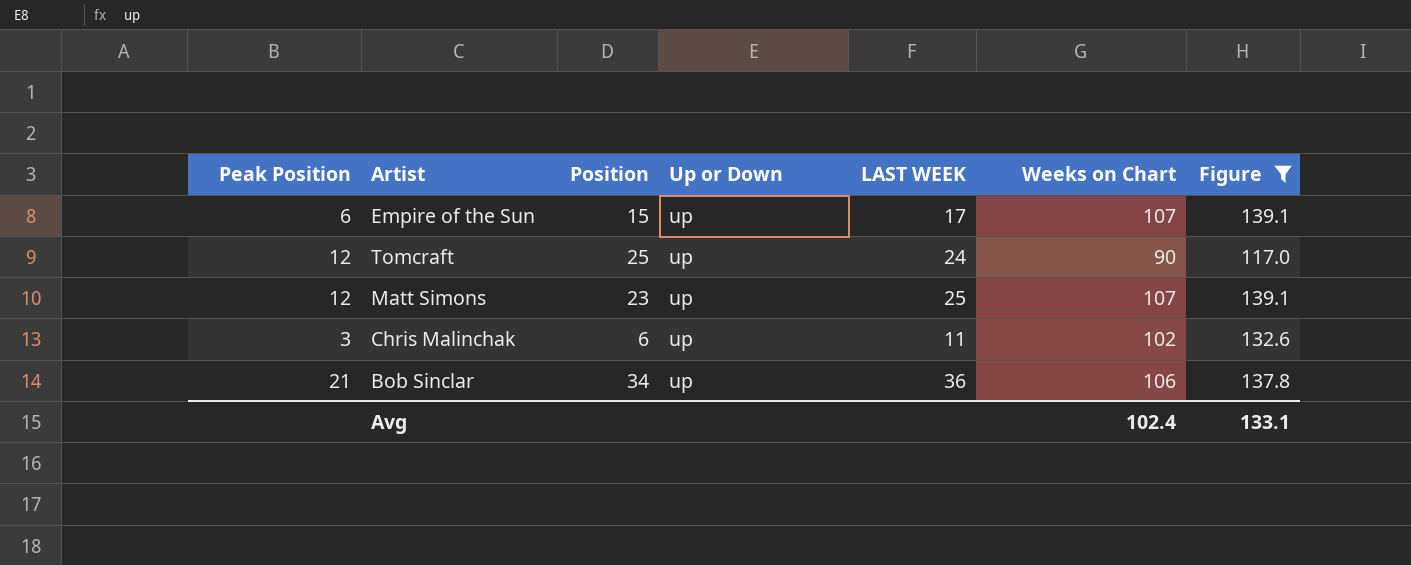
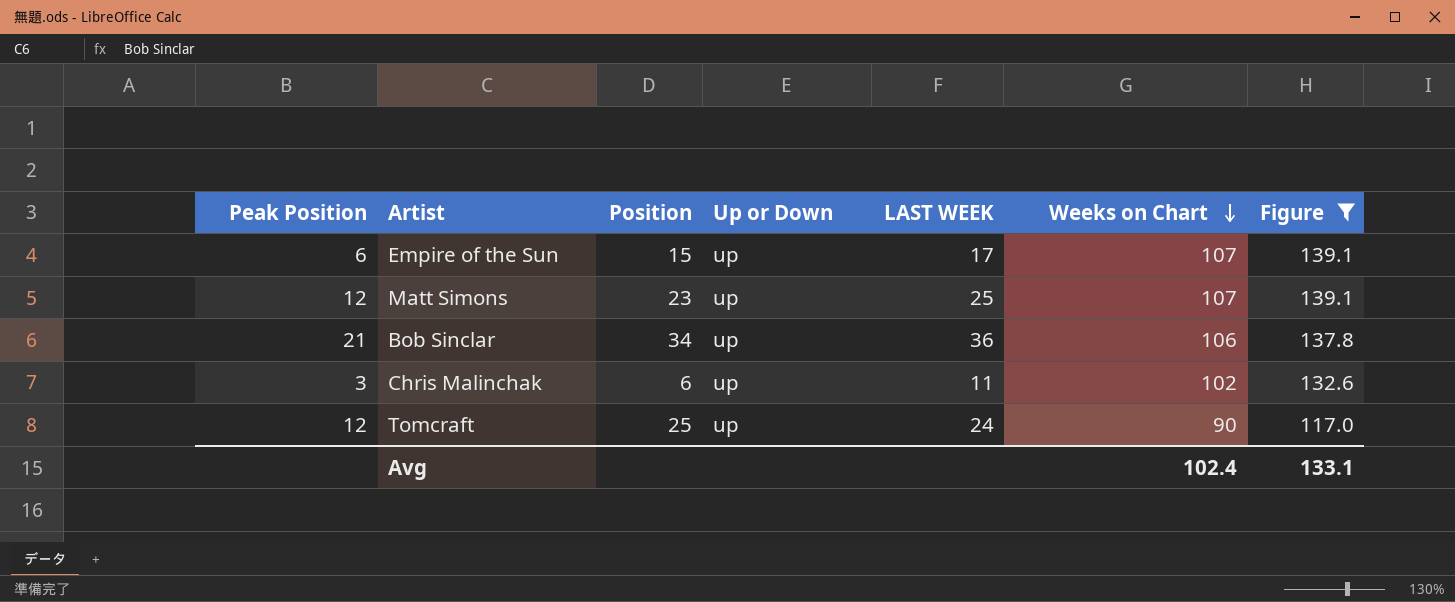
row order: none -> Weeks on Chart descending

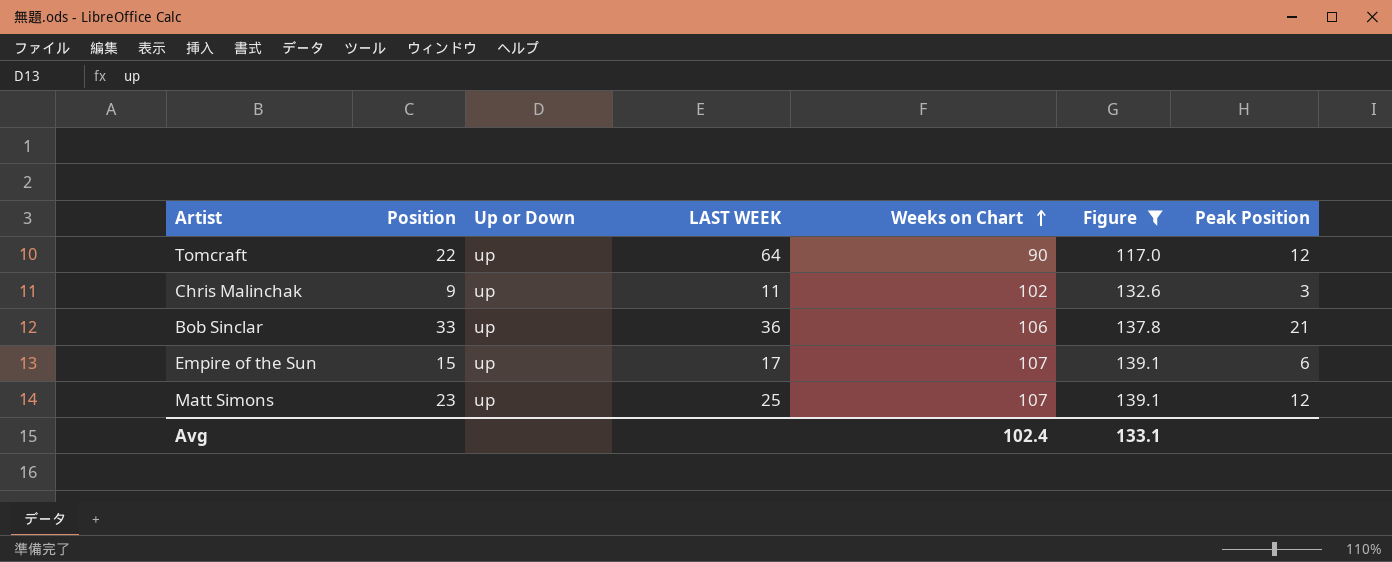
row order: Weeks on Chart descending -> Weeks on Chart ascending
column Peak Position | position: 1 -> 7
Tomcraft | Position: 25 -> 22
Tomcraft | LAST WEEK: 24 -> 64
Chris Malinchak | Position: 6 -> 9
Bob Sinclar | Position: 34 -> 33

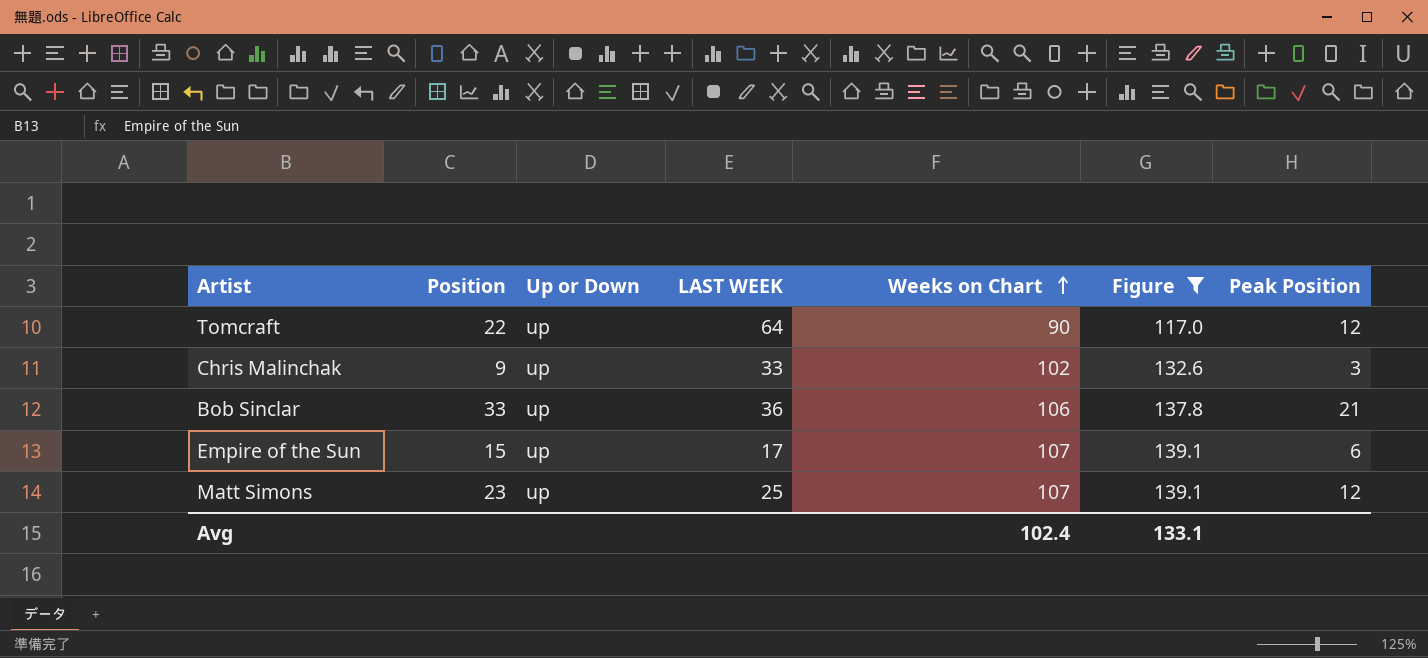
Chris Malinchak | LAST WEEK: 11 -> 33

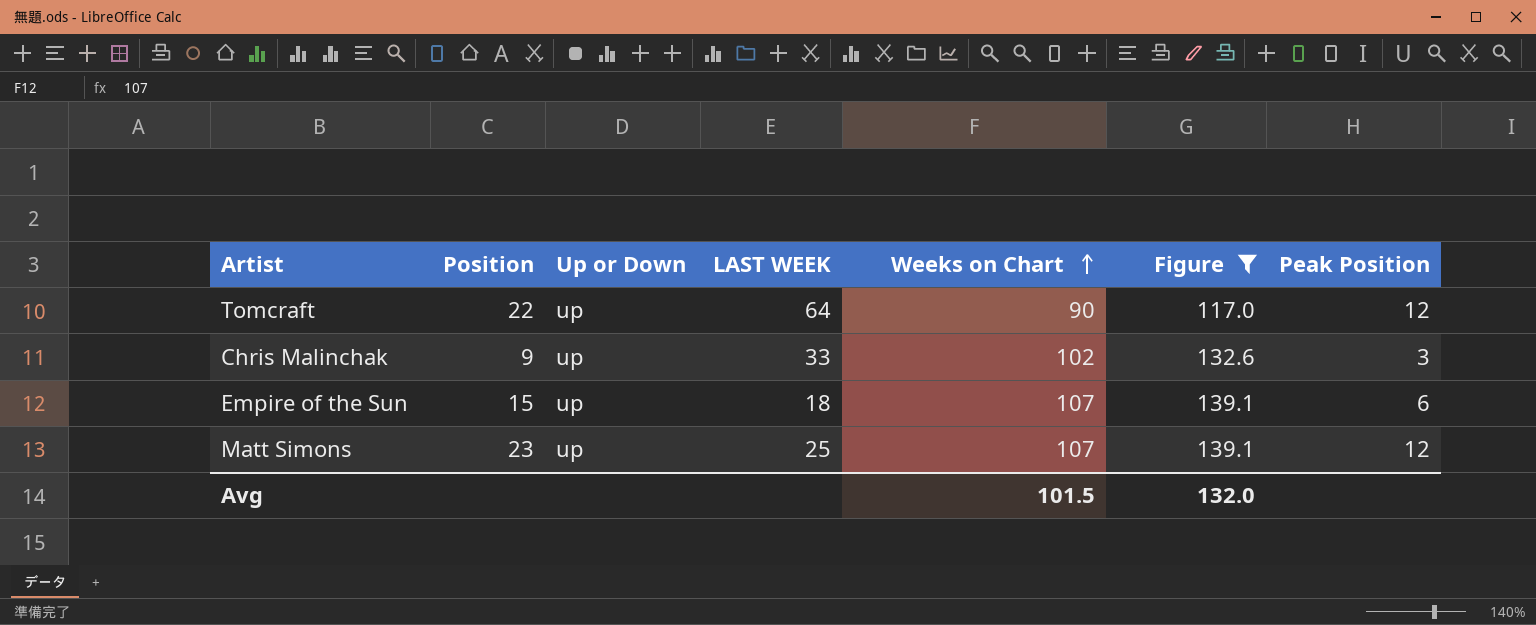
row Bob Sinclar: 33 | up | 36 | 106 | 137.8 | 21 -> none
Empire of the Sun | LAST WEEK: 17 -> 18
Avg | Weeks on Chart: 102.4 -> 101.5
Avg | Figure: 133.1 -> 132.0

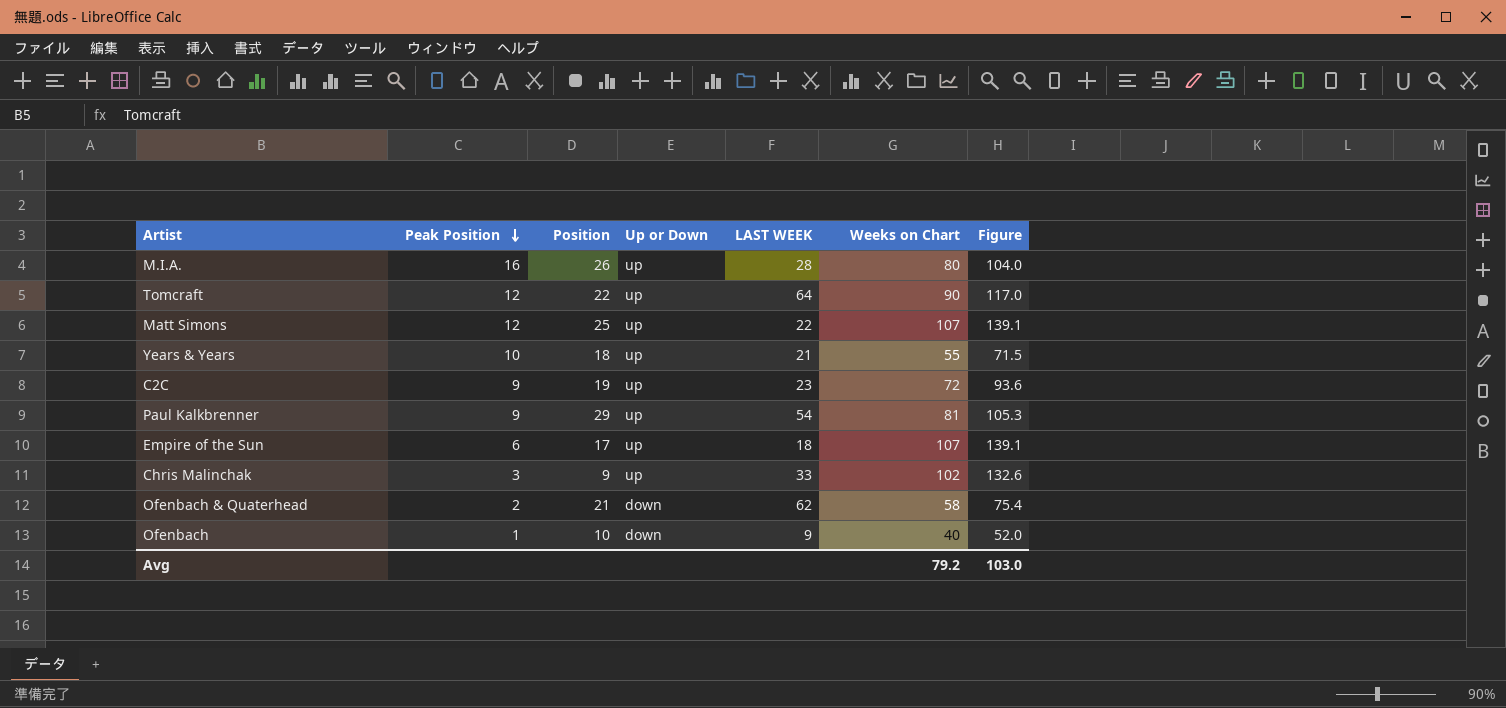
filter: Figure >= 117.0 -> none
row order: Weeks on Chart ascending -> Peak Position descending
column Peak Position | position: 7 -> 2
Matt Simons | Position: 23 -> 25
Matt Simons | LAST WEEK: 25 -> 22
Empire of the Sun | Position: 15 -> 17
Avg | Weeks on Chart: 101.5 -> 79.2
Avg | Figure: 132.0 -> 103.0

